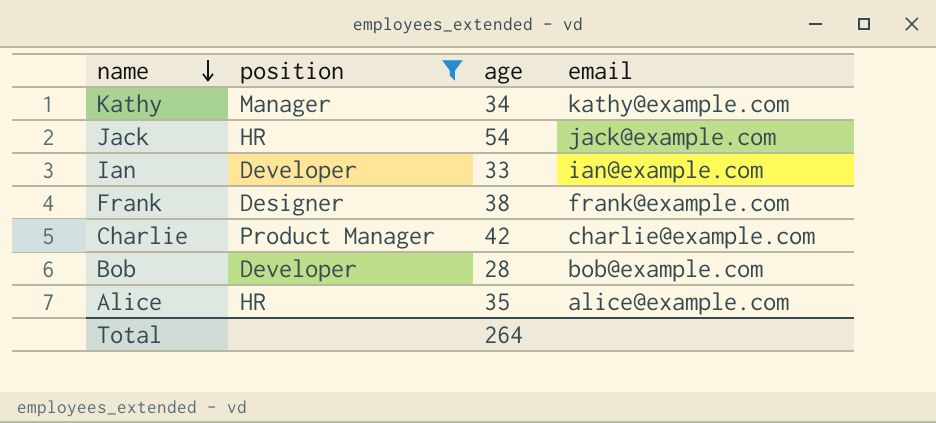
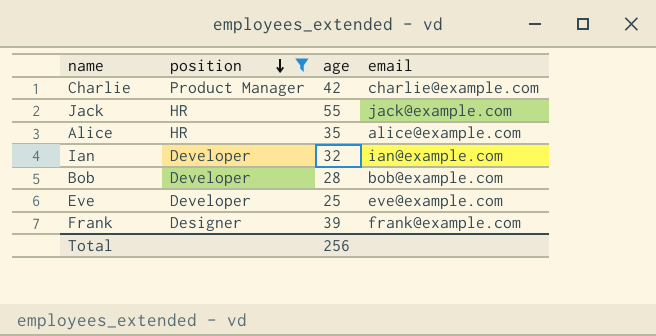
row order: name descending -> position descending
row Kathy: Manager | 34 | kathy@example.com -> none
Jack | age: 54 -> 55
Ian | age: 33 -> 32
row Eve: none -> Developer | 25 | eve@example.com
Frank | age: 38 -> 39
Total | age: 264 -> 256

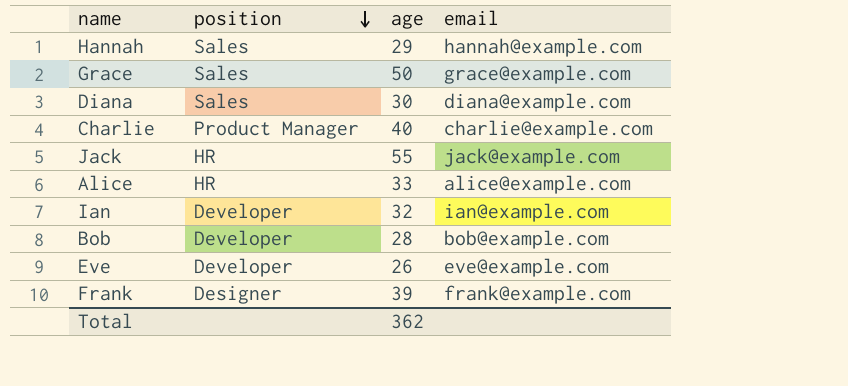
filter: position != Sales -> none
Charlie | age: 42 -> 40
Alice | age: 35 -> 33
Eve | age: 25 -> 26
Total | age: 256 -> 362

